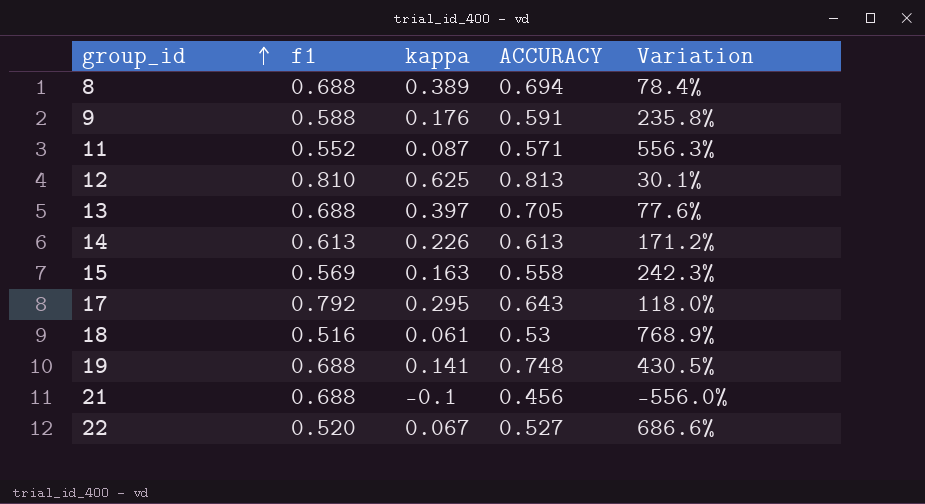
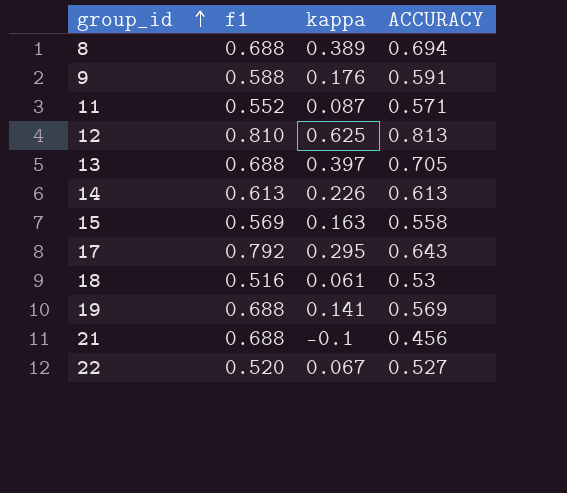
column Variation | formula: ([ACCURACY] - [kappa]) / [kappa] -> none
19 | ACCURACY: 0.748 -> 0.569

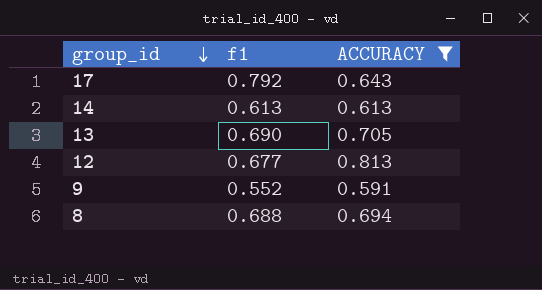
filter: none -> ACCURACY >= 0.591
row order: group_id ascending -> group_id descending
column kappa | position: 3 -> none
13 | f1: 0.688 -> 0.690
12 | f1: 0.810 -> 0.677
9 | f1: 0.588 -> 0.552

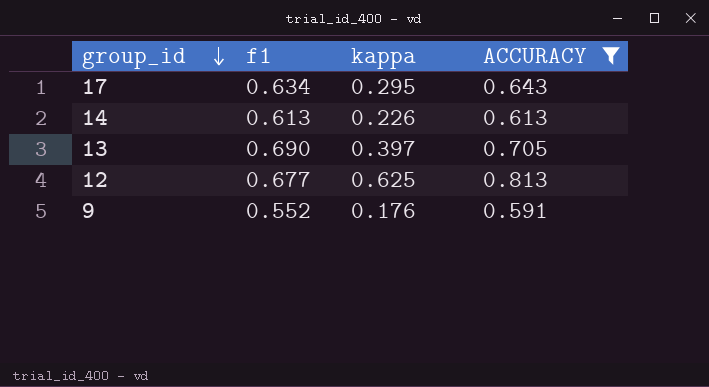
column kappa | position: none -> 3
row 8: 0.688 | 0.694 -> none
17 | f1: 0.792 -> 0.634

